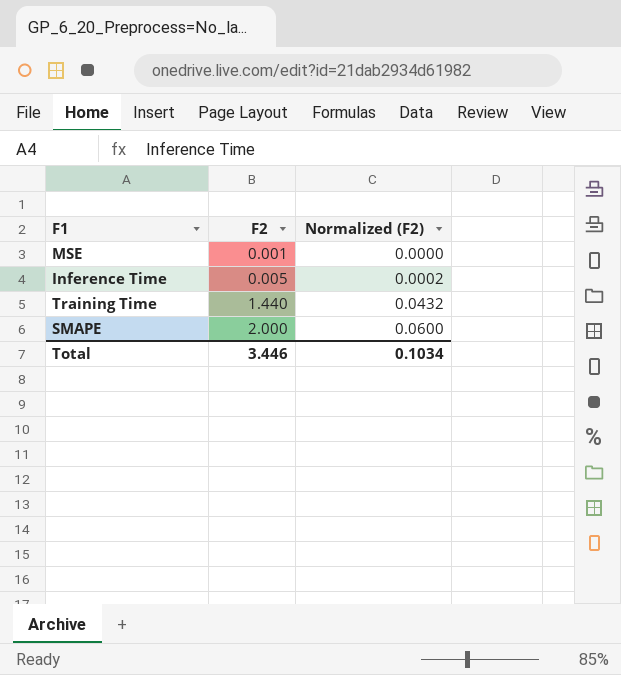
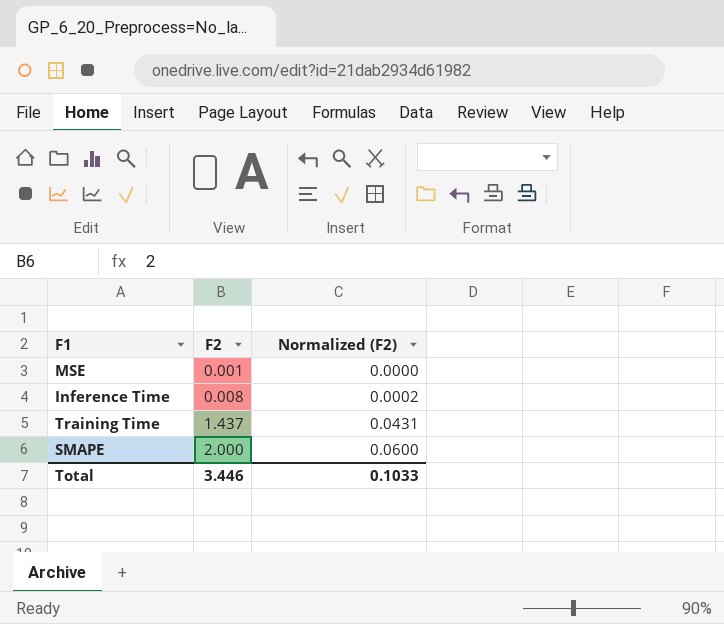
Inference Time | F2: 0.005 -> 0.008
Training Time | F2: 1.440 -> 1.437
Training Time | Normalized (F2): 0.0432 -> 0.0431
Total | Normalized (F2): 0.1034 -> 0.1033

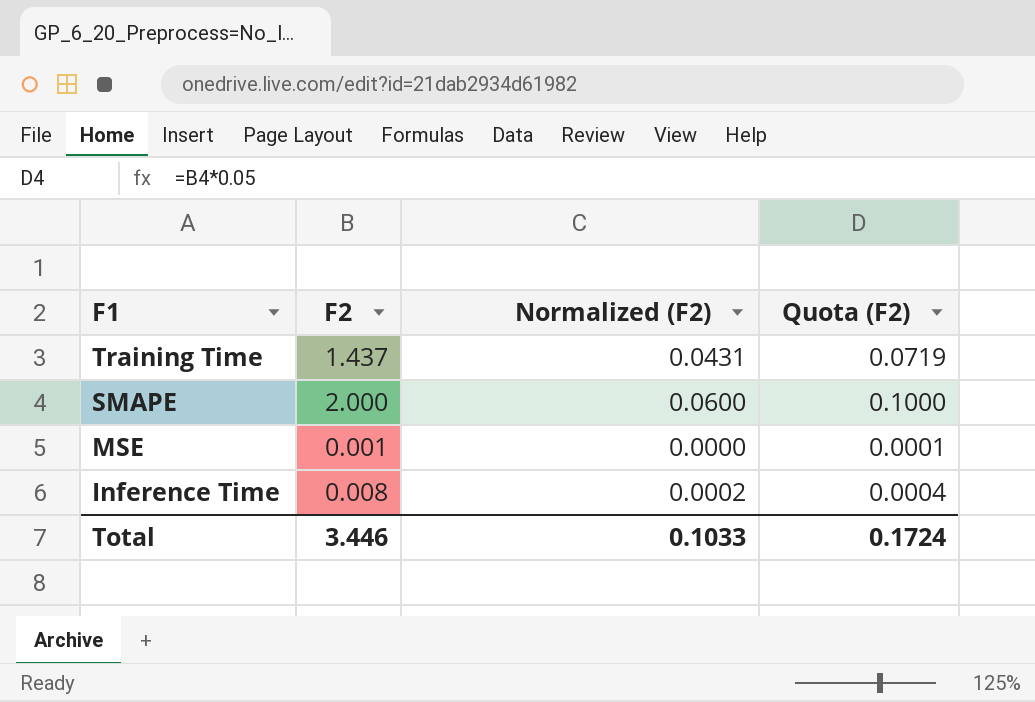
row order: F2 ascending -> F1 descending
column Quota (F2) | formula: none -> [F2] * 0.05

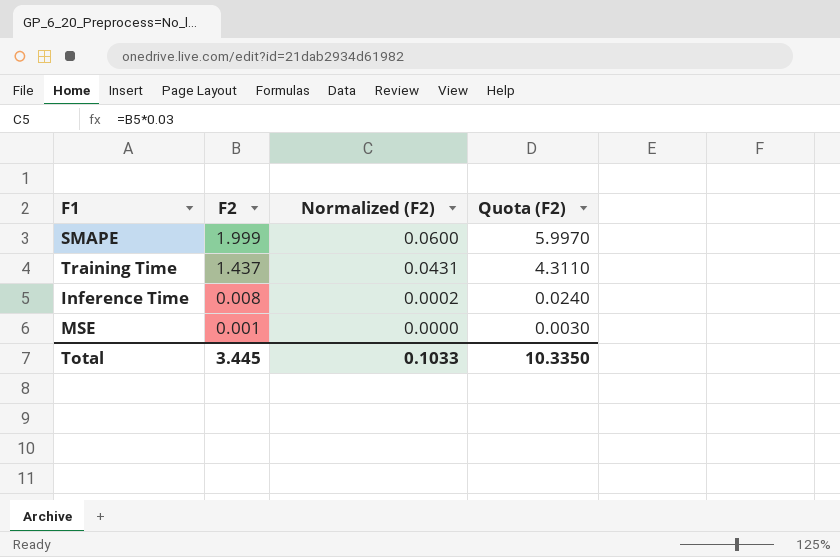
row order: F1 descending -> F2 descending
column Quota (F2) | formula: [F2] * 0.05 -> [F2] * 3
SMAPE | F2: 2.000 -> 1.999
Total | F2: 3.446 -> 3.445
Total | Quota (F2): 0.1724 -> 10.3350

